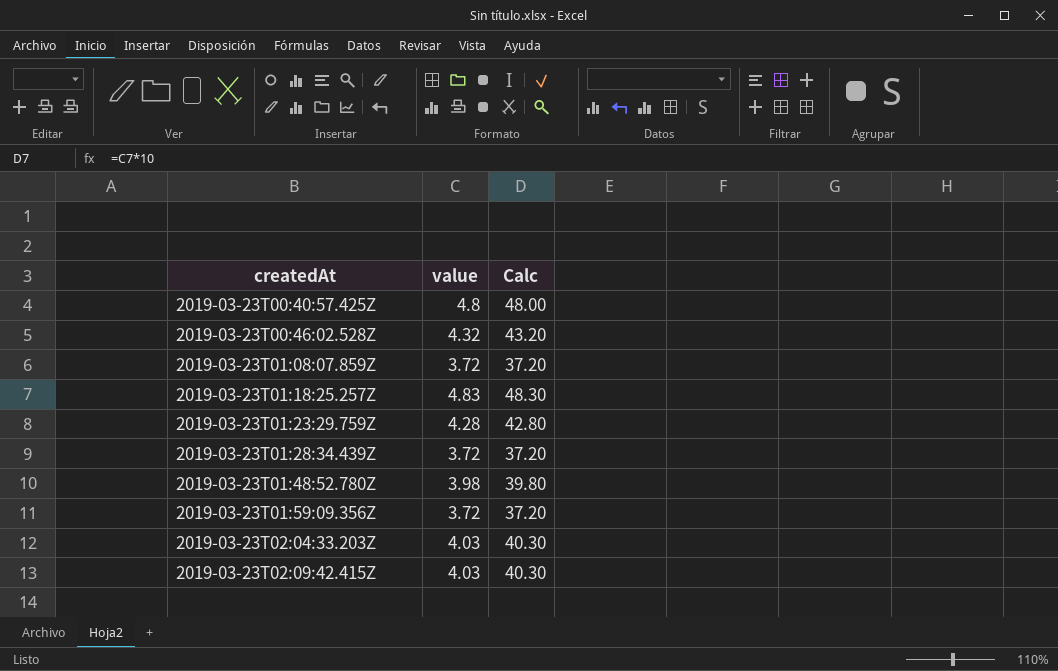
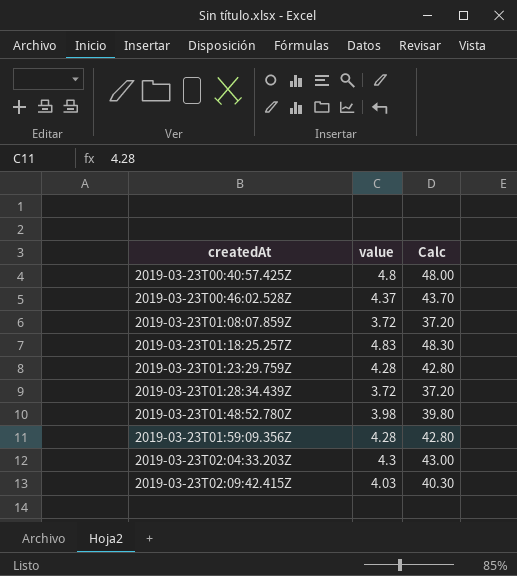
2019-03-23T00:46:02.528Z | value: 4.32 -> 4.37
2019-03-23T00:46:02.528Z | Calc: 43.20 -> 43.70
2019-03-23T01:59:09.356Z | value: 3.72 -> 4.28
2019-03-23T01:59:09.356Z | Calc: 37.20 -> 42.80
2019-03-23T02:04:33.203Z | value: 4.03 -> 4.3
2019-03-23T02:04:33.203Z | Calc: 40.30 -> 43.00

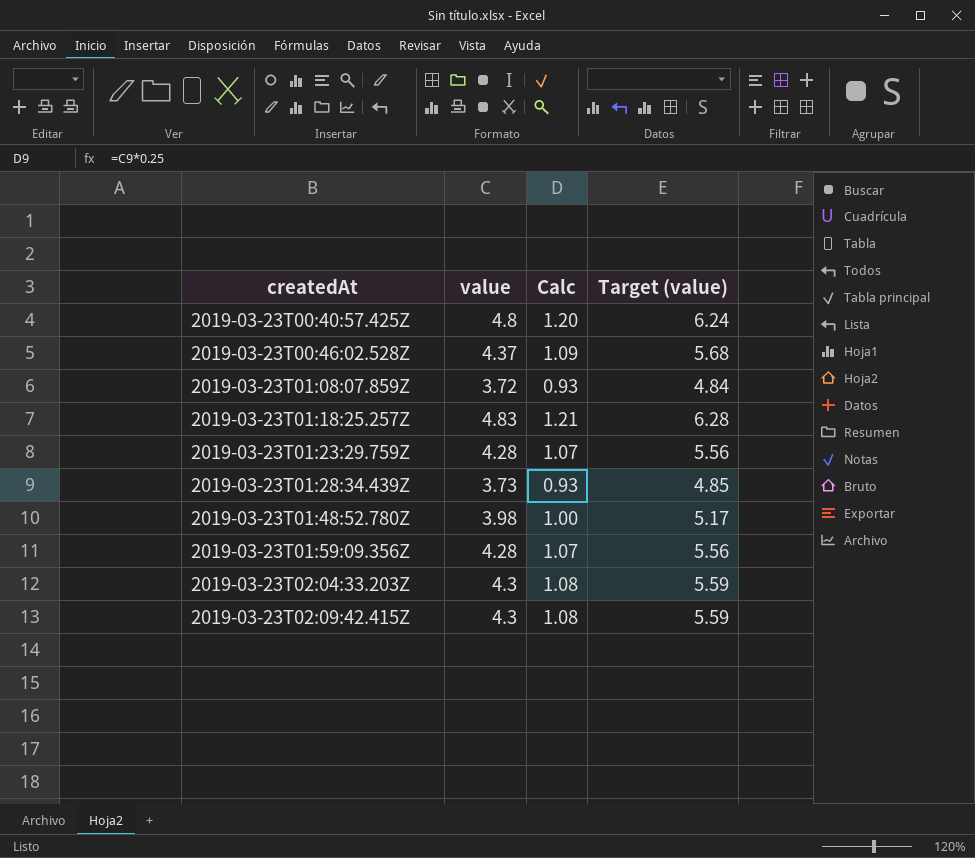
column Calc | formula: [value] * 10 -> [value] * 0.25
column Target (value) | formula: none -> [value] * 1.3
2019-03-23T01:28:34.439Z | value: 3.72 -> 3.73
2019-03-23T02:09:42.415Z | value: 4.03 -> 4.3

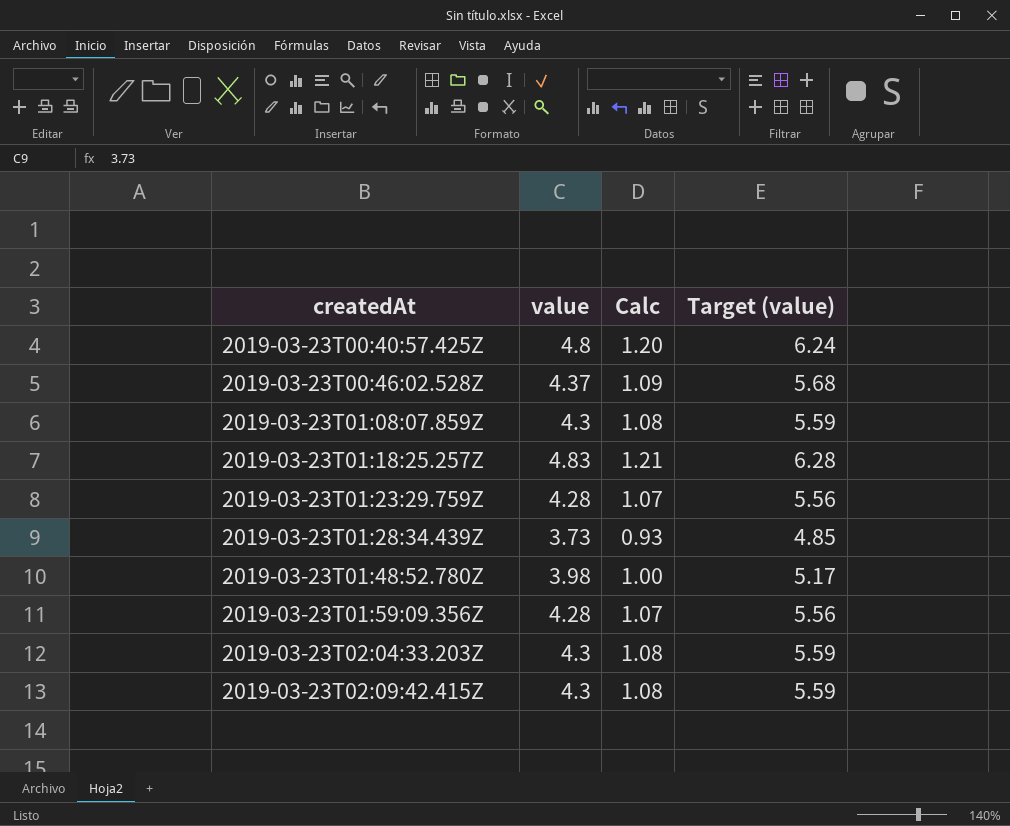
2019-03-23T01:08:07.859Z | value: 3.72 -> 4.3
2019-03-23T01:08:07.859Z | Calc: 0.93 -> 1.08
2019-03-23T01:08:07.859Z | Target (value): 4.84 -> 5.59

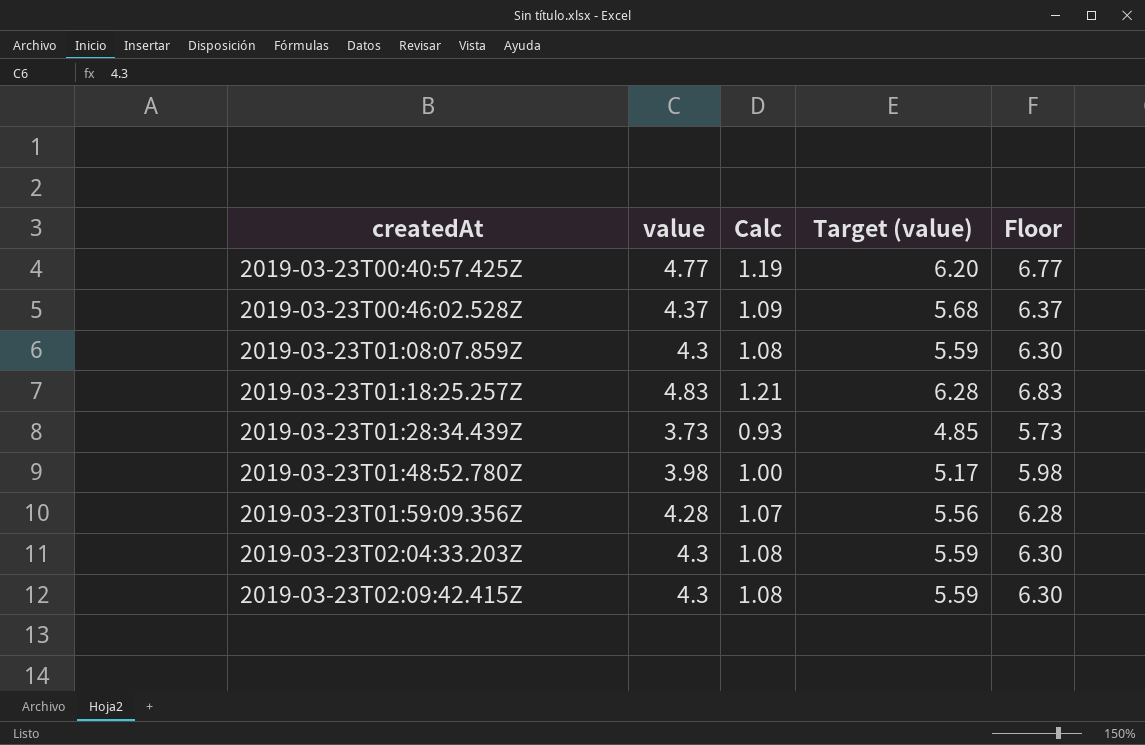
column Floor | formula: none -> [value] + 2
row 2019-03-23T01:23:29.759Z: 4.28 | 1.07 | 5.56 -> none
2019-03-23T00:40:57.425Z | value: 4.8 -> 4.77
2019-03-23T00:40:57.425Z | Calc: 1.20 -> 1.19
2019-03-23T00:40:57.425Z | Target (value): 6.24 -> 6.20

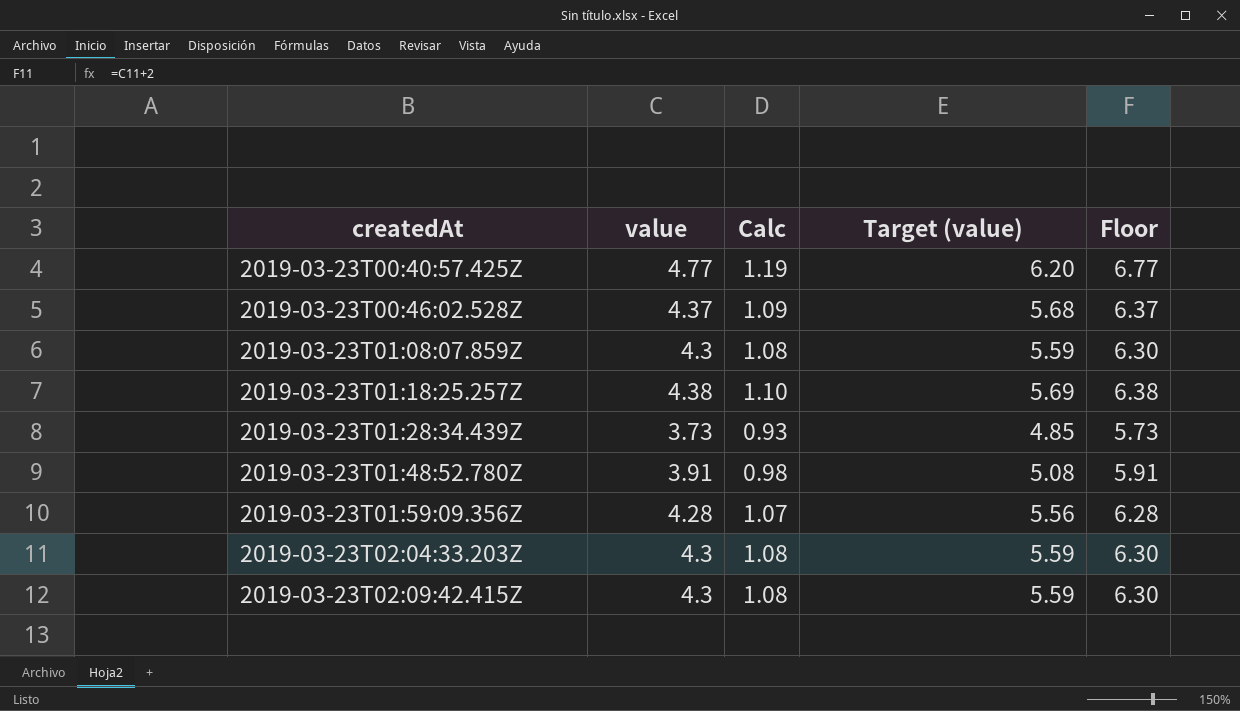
2019-03-23T01:18:25.257Z | value: 4.83 -> 4.38
2019-03-23T01:18:25.257Z | Calc: 1.21 -> 1.10
2019-03-23T01:18:25.257Z | Target (value): 6.28 -> 5.69
2019-03-23T01:18:25.257Z | Floor: 6.83 -> 6.38
2019-03-23T01:48:52.780Z | value: 3.98 -> 3.91
2019-03-23T01:48:52.780Z | Calc: 1.00 -> 0.98
2019-03-23T01:48:52.780Z | Target (value): 5.17 -> 5.08
2019-03-23T01:48:52.780Z | Floor: 5.98 -> 5.91

